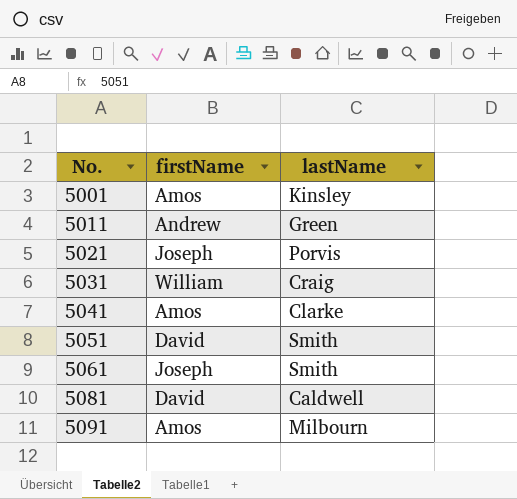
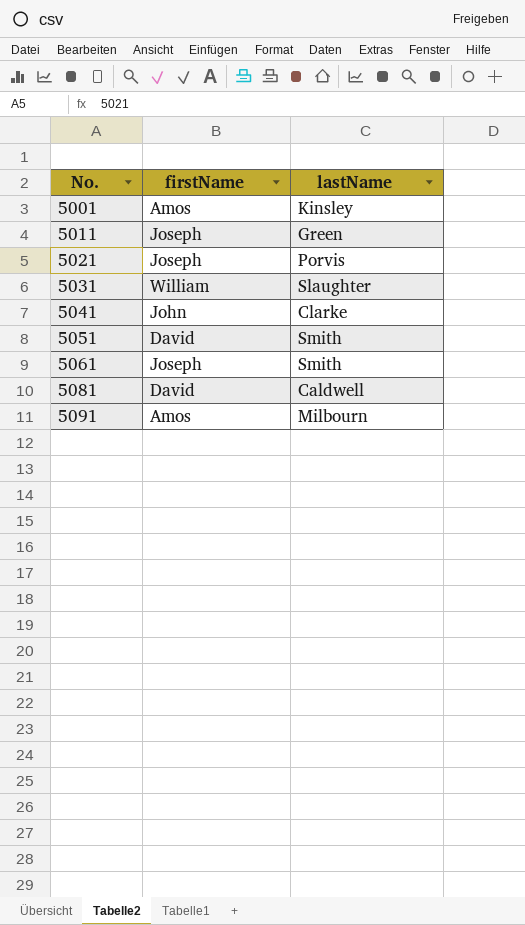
5011 | firstName: Andrew -> Joseph
5031 | lastName: Craig -> Slaughter
5041 | firstName: Amos -> John

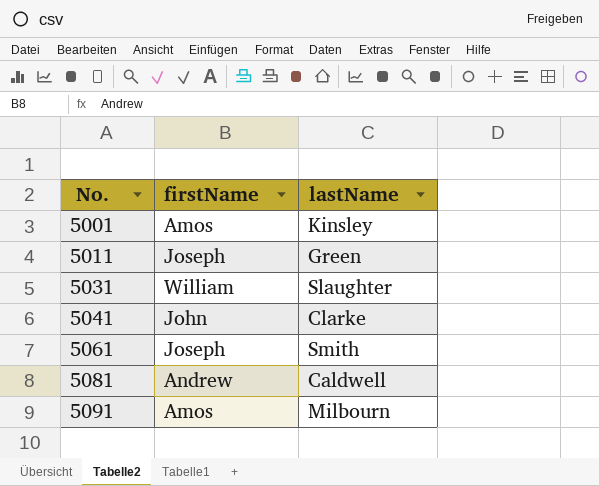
row 5021: Joseph | Porvis -> none
row 5051: David | Smith -> none
5081 | firstName: David -> Andrew

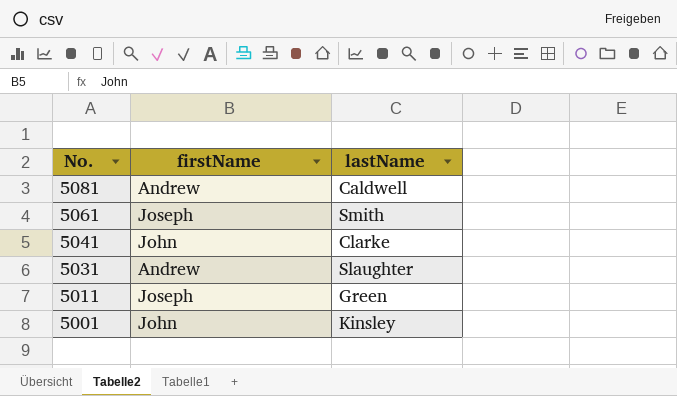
row order: No. ascending -> No. descending
row 5091: Amos | Milbourn -> none
5031 | firstName: William -> Andrew
5001 | firstName: Amos -> John

